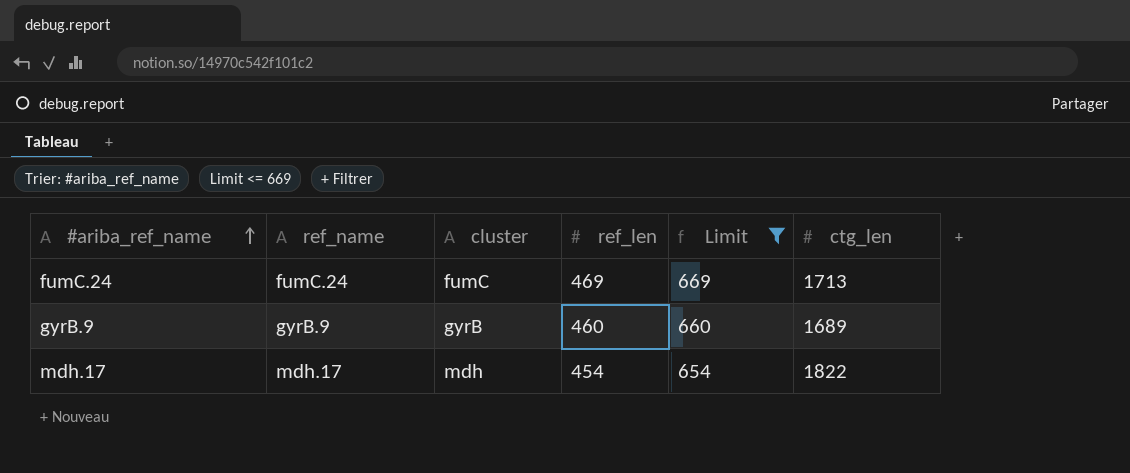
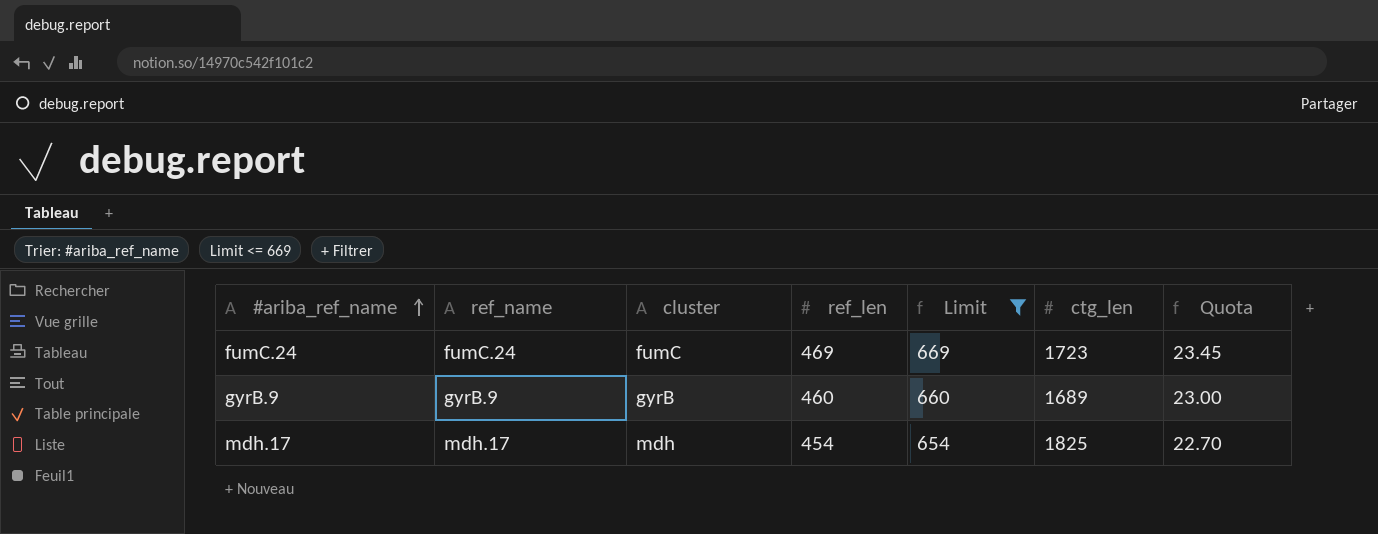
column Quota | formula: none -> [ref_len] * 0.05
fumC.24 | ctg_len: 1713 -> 1723
mdh.17 | ctg_len: 1822 -> 1825

